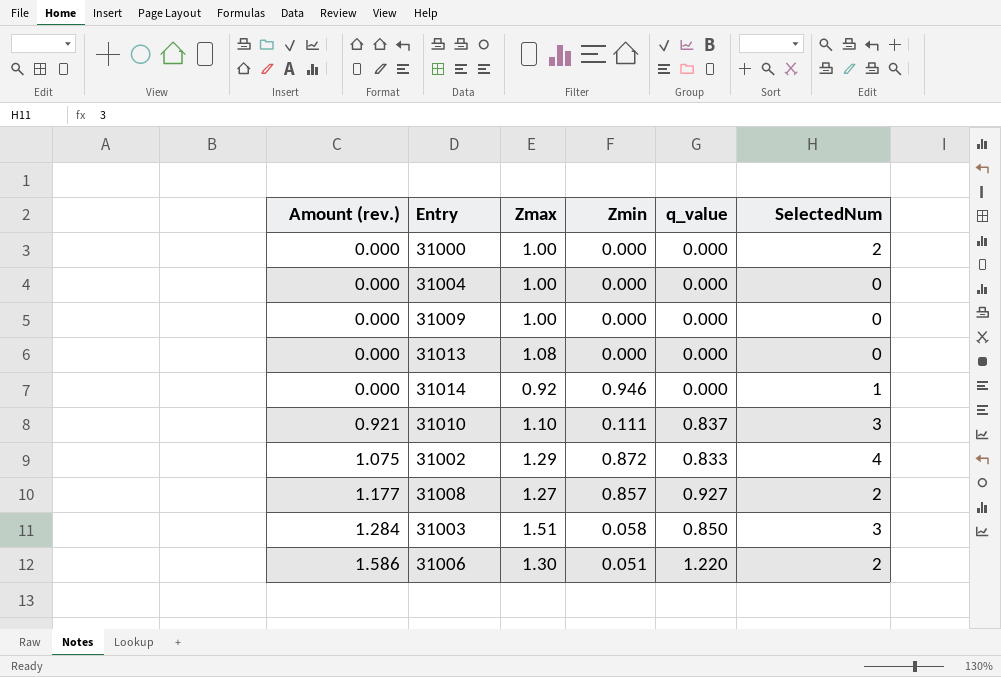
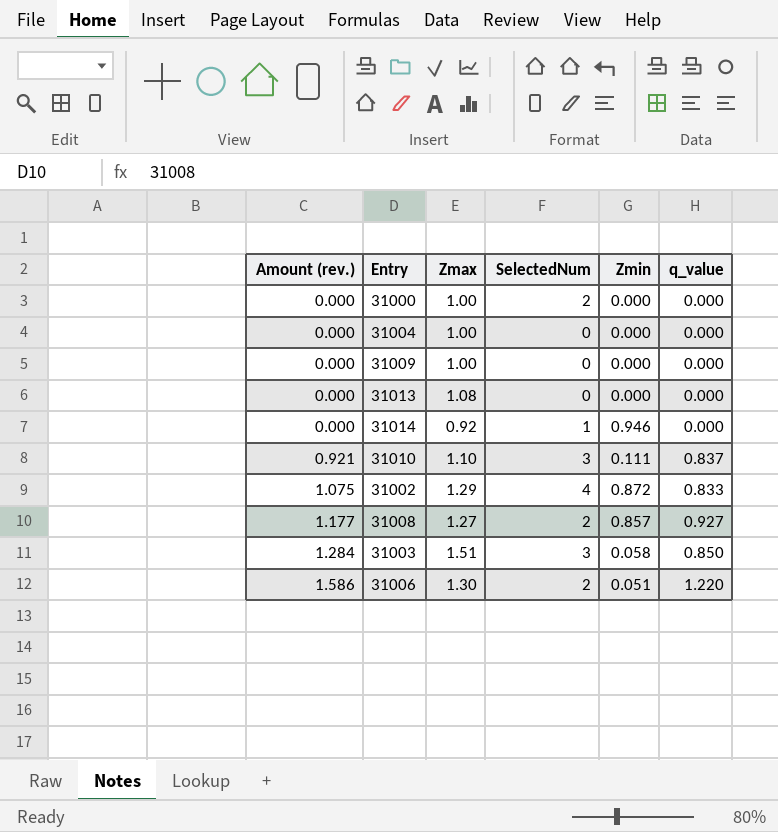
column SelectedNum | position: 6 -> 4

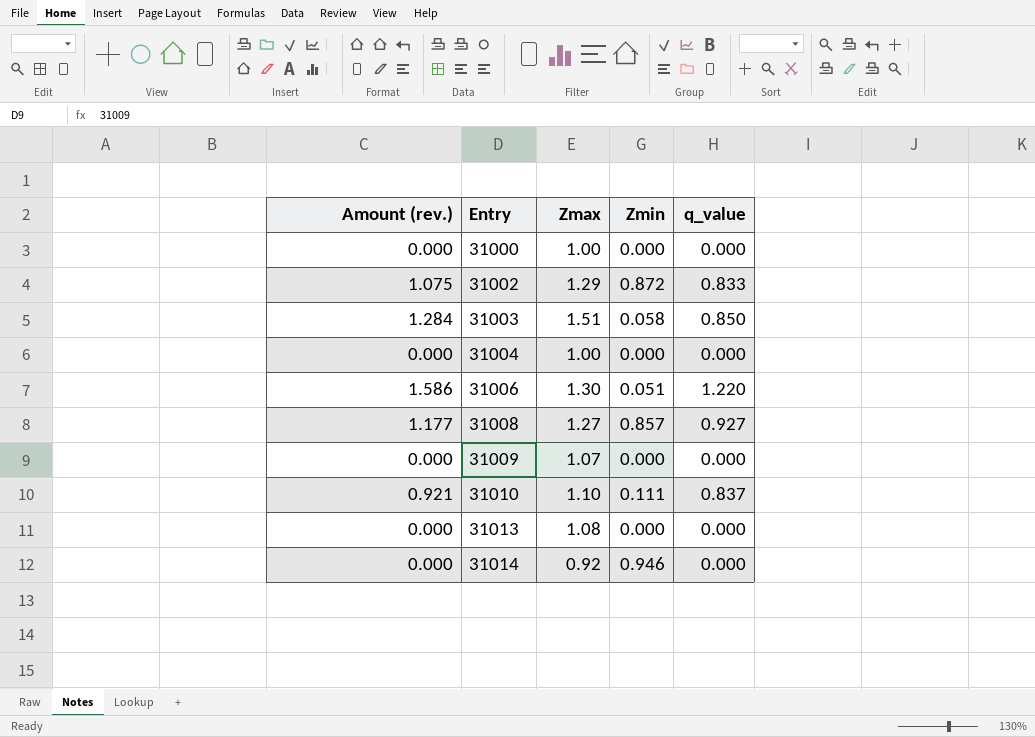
row order: Amount (rev.) ascending -> Entry ascending
column SelectedNum | position: 4 -> none
31009 | Zmax: 1.00 -> 1.07

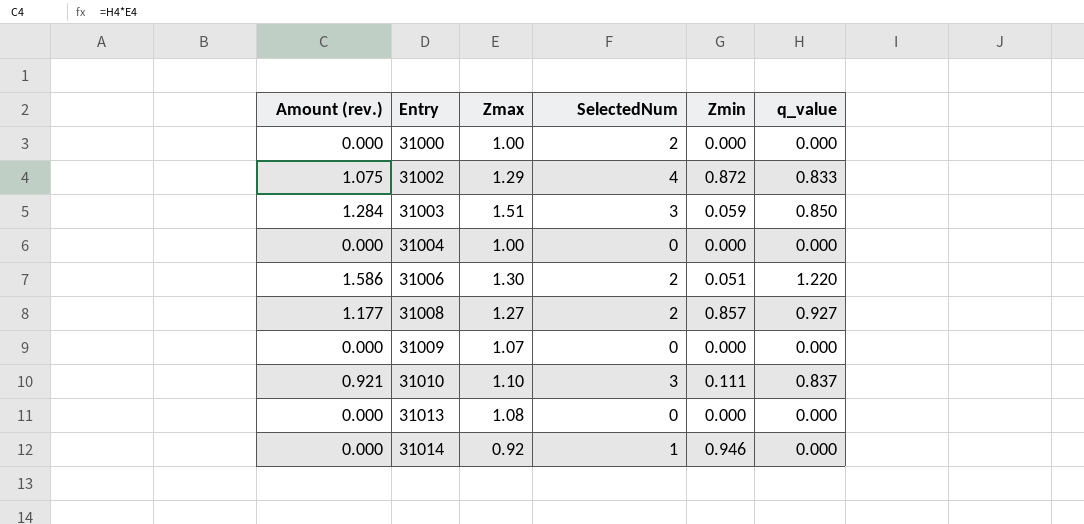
column SelectedNum | position: none -> 4
31003 | Zmin: 0.058 -> 0.059

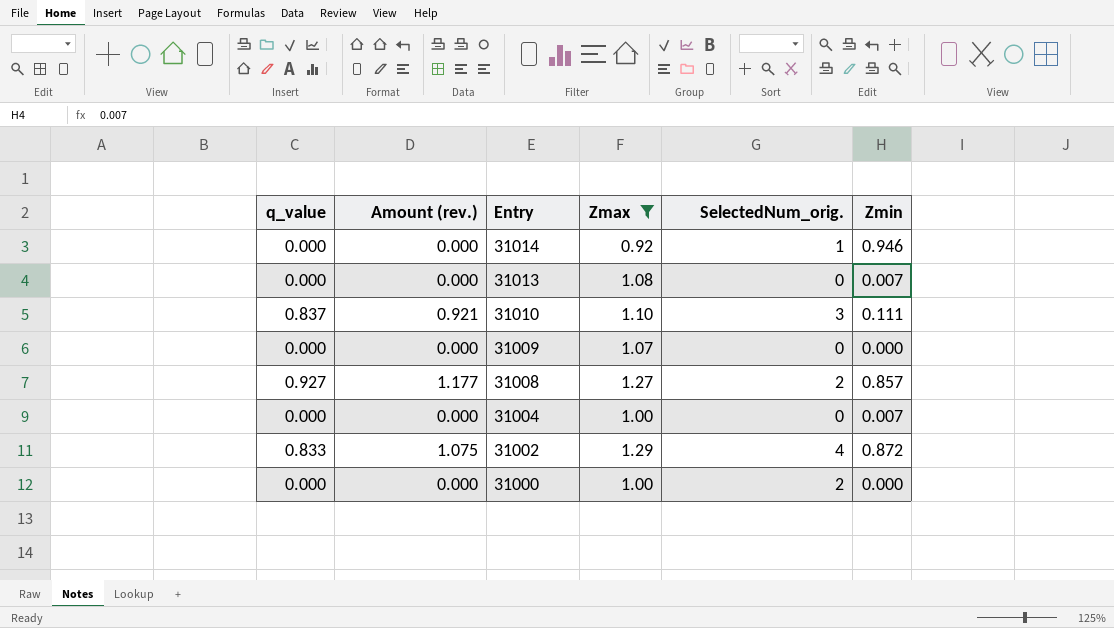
filter: none -> Zmax <= 1.29
row order: Entry ascending -> Entry descending
column q_value | position: 6 -> 1
column name: SelectedNum -> SelectedNum_orig.
31013 | Zmin: 0.000 -> 0.007
31004 | Zmin: 0.000 -> 0.007

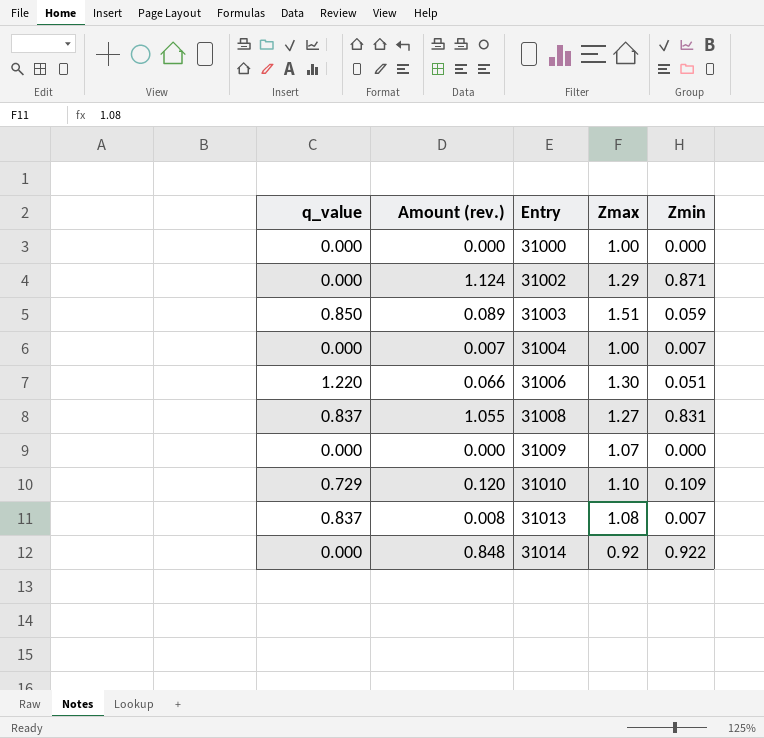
filter: Zmax <= 1.29 -> none
row order: Entry descending -> Entry ascending
column SelectedNum_orig. | position: 5 -> none
column Amount (rev.) | formula: [q_value] * [Zmax] -> [Zmax] * [Zmin]
31002 | q_value: 0.833 -> 0.000
31002 | Zmin: 0.872 -> 0.871
31008 | q_value: 0.927 -> 0.837
31008 | Zmin: 0.857 -> 0.831
31010 | q_value: 0.837 -> 0.729
31010 | Zmin: 0.111 -> 0.109
31013 | q_value: 0.000 -> 0.837
31014 | Zmin: 0.946 -> 0.922

